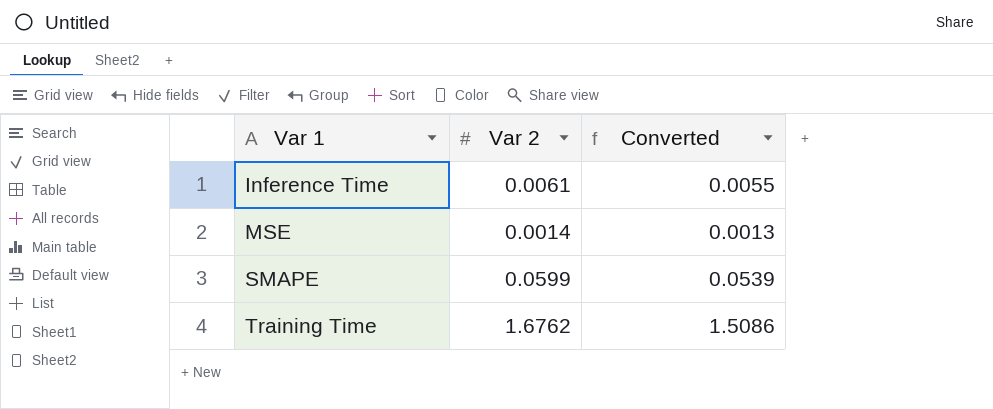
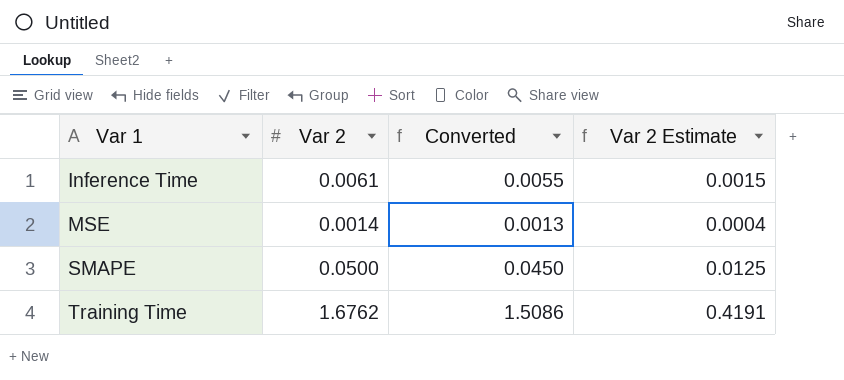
column Var 2 Estimate | formula: none -> [Var 2] * 0.25
SMAPE | Var 2: 0.0599 -> 0.0500
SMAPE | Converted: 0.0539 -> 0.0450

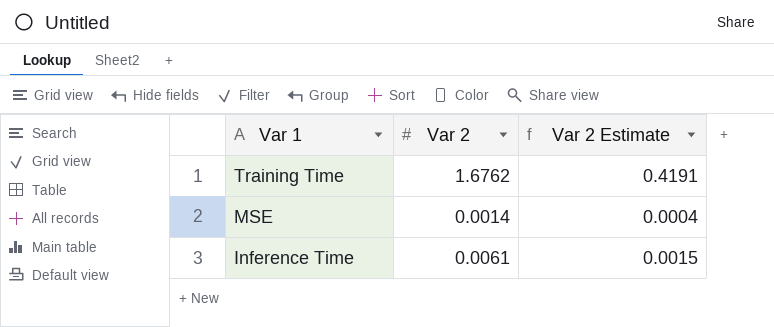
row order: Var 1 ascending -> Var 1 descending
column Converted | formula: [Var 2] * 0.9 -> none
row SMAPE: 0.0500 | 0.0450 | 0.0125 -> none

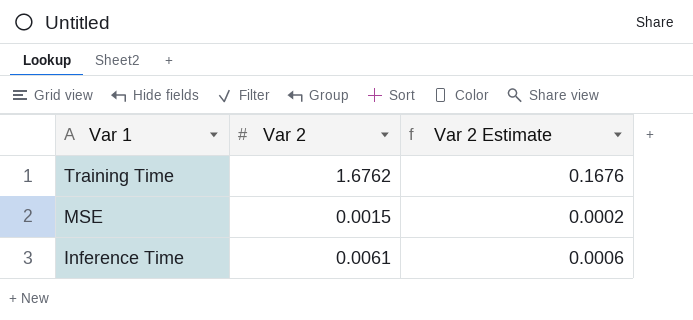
column Var 2 Estimate | formula: [Var 2] * 0.25 -> [Var 2] * 0.1
MSE | Var 2: 0.0014 -> 0.0015

